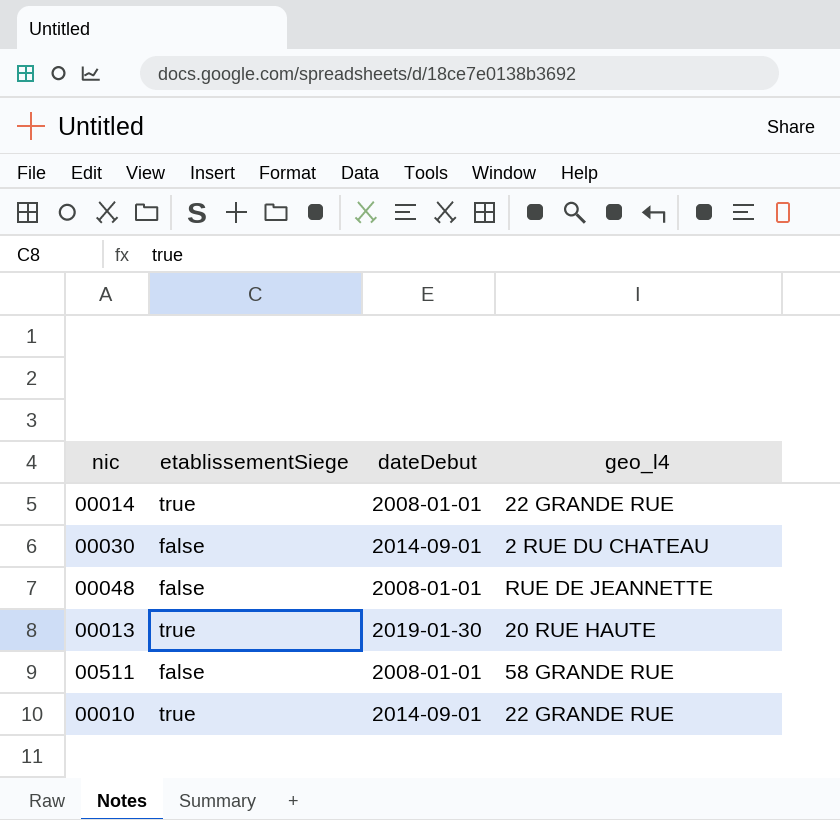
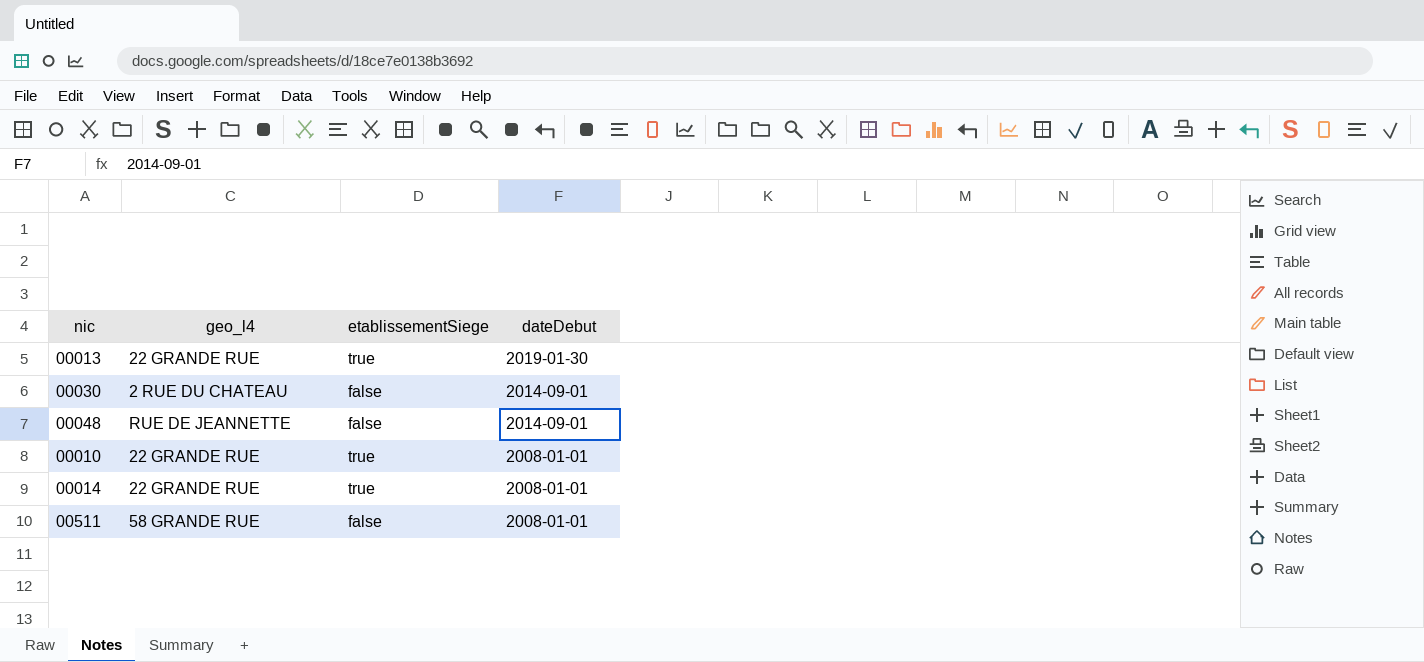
row order: none -> dateDebut descending
column geo_l4 | position: 4 -> 2
00013 | geo_l4: 20 RUE HAUTE -> 22 GRANDE RUE
00048 | dateDebut: 2008-01-01 -> 2014-09-01
00010 | dateDebut: 2014-09-01 -> 2008-01-01

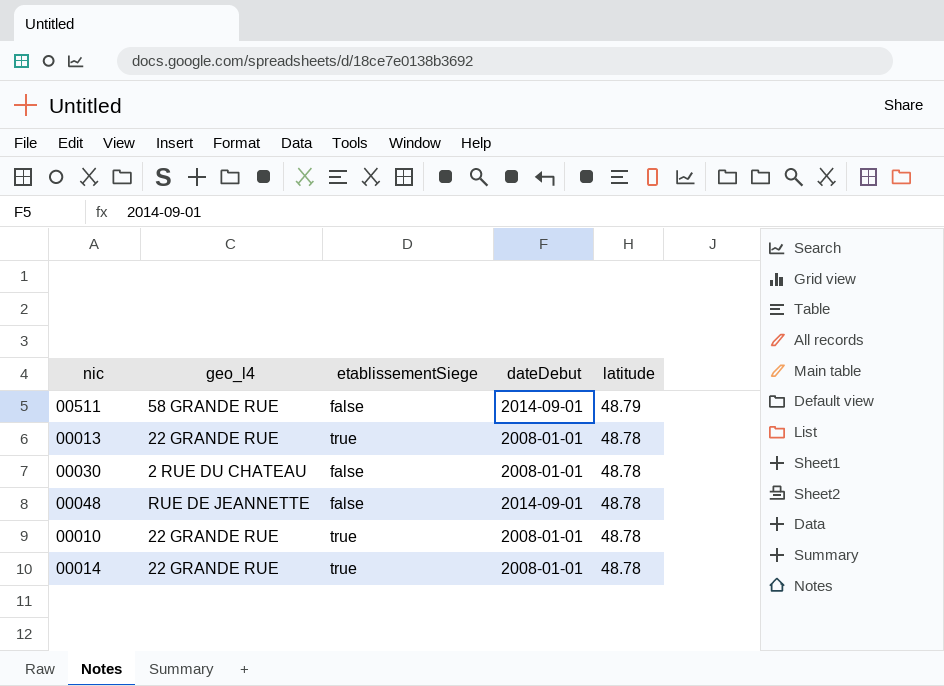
row order: dateDebut descending -> latitude descending
column latitude | position: none -> 5
00511 | dateDebut: 2008-01-01 -> 2014-09-01
00013 | dateDebut: 2019-01-30 -> 2008-01-01
00030 | dateDebut: 2014-09-01 -> 2008-01-01

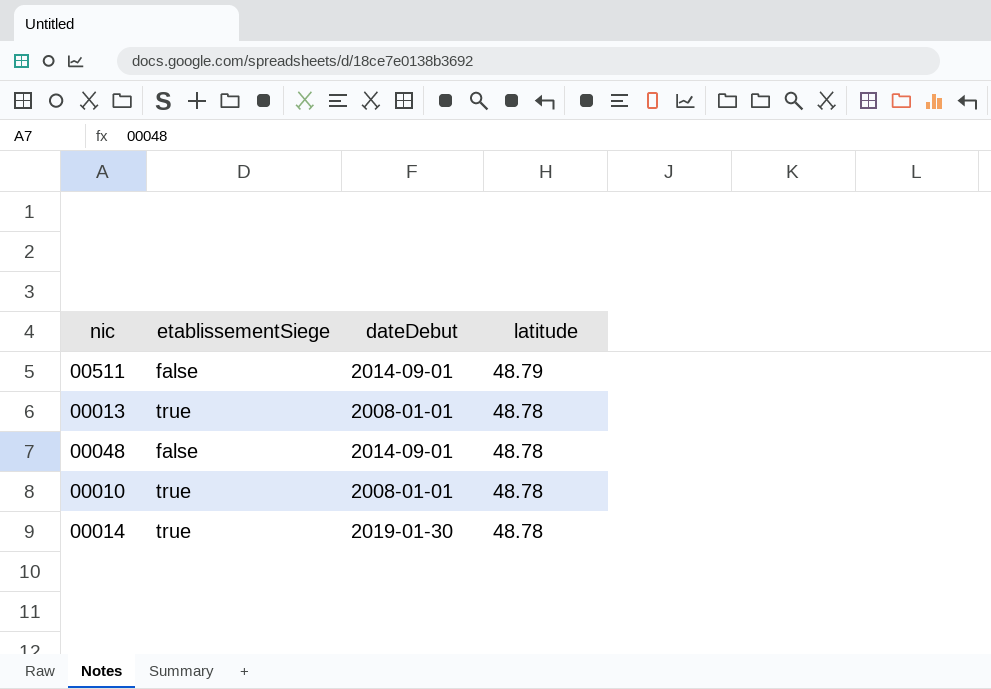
column geo_l4 | position: 2 -> none
row 00030: 2 RUE DU CHATEAU | false | 2008-01-01 | 48.78 -> none
00014 | dateDebut: 2008-01-01 -> 2019-01-30

